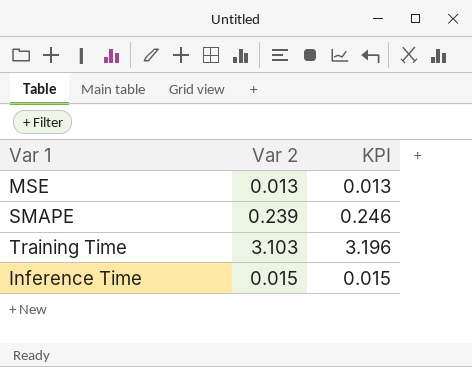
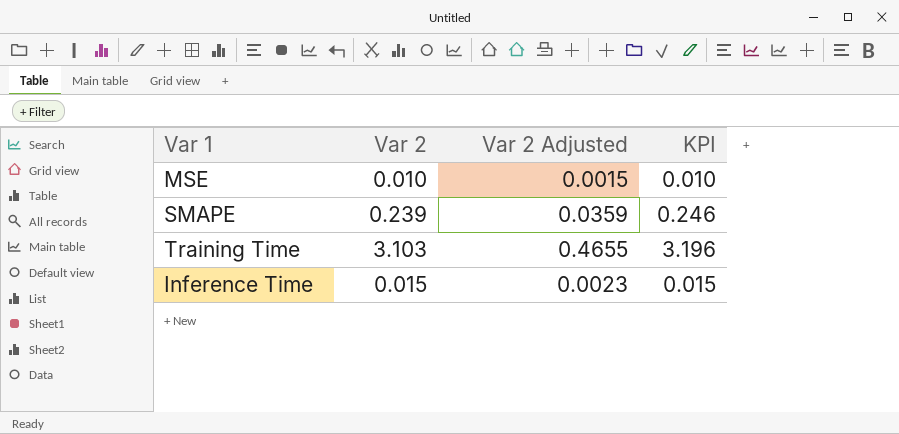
column Var 2 Adjusted | formula: none -> [Var 2] * 0.15
MSE | Var 2: 0.013 -> 0.010
MSE | KPI: 0.013 -> 0.010

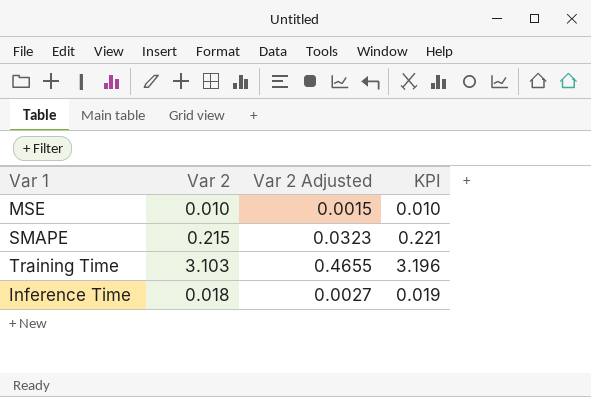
SMAPE | Var 2: 0.239 -> 0.215
SMAPE | Var 2 Adjusted: 0.0359 -> 0.0323
SMAPE | KPI: 0.246 -> 0.221
Inference Time | Var 2: 0.015 -> 0.018
Inference Time | Var 2 Adjusted: 0.0023 -> 0.0027
Inference Time | KPI: 0.015 -> 0.019

